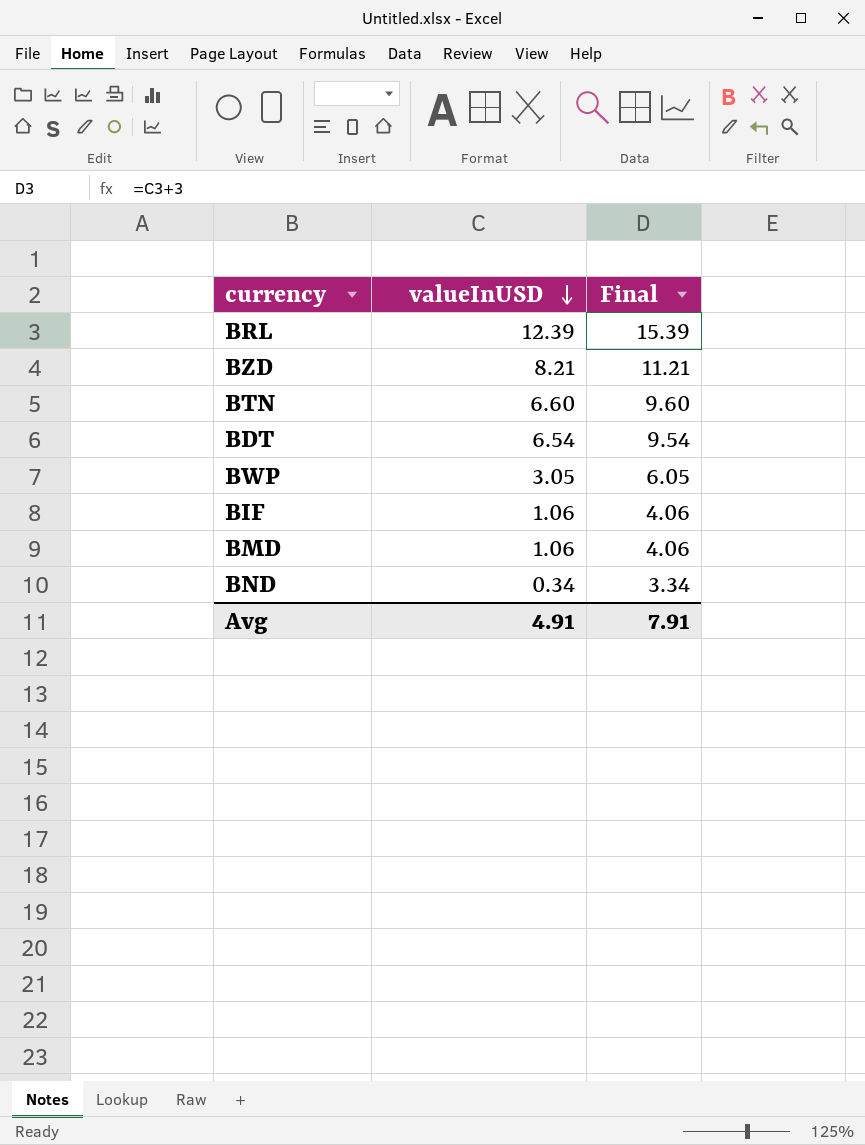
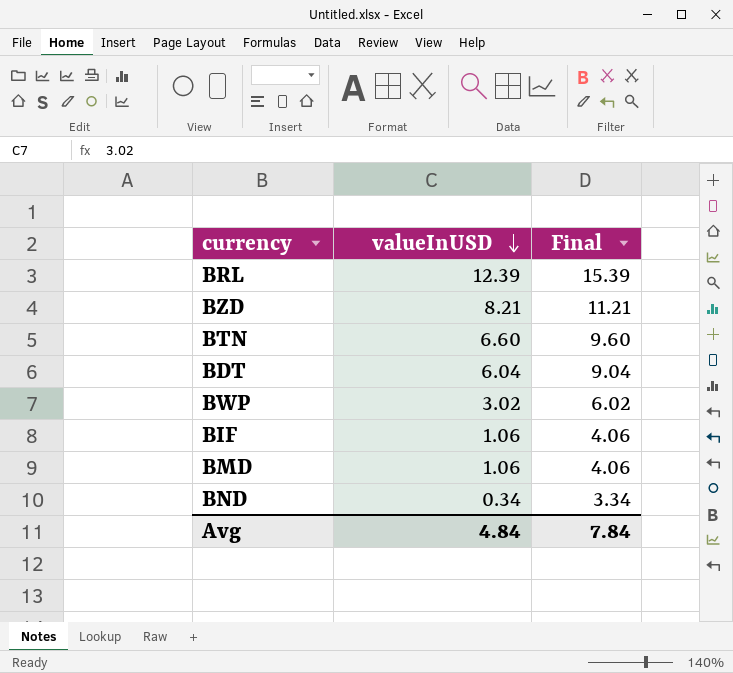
BDT | valueInUSD: 6.54 -> 6.04
BDT | Final: 9.54 -> 9.04
BWP | valueInUSD: 3.05 -> 3.02
BWP | Final: 6.05 -> 6.02
Avg | valueInUSD: 4.91 -> 4.84
Avg | Final: 7.91 -> 7.84

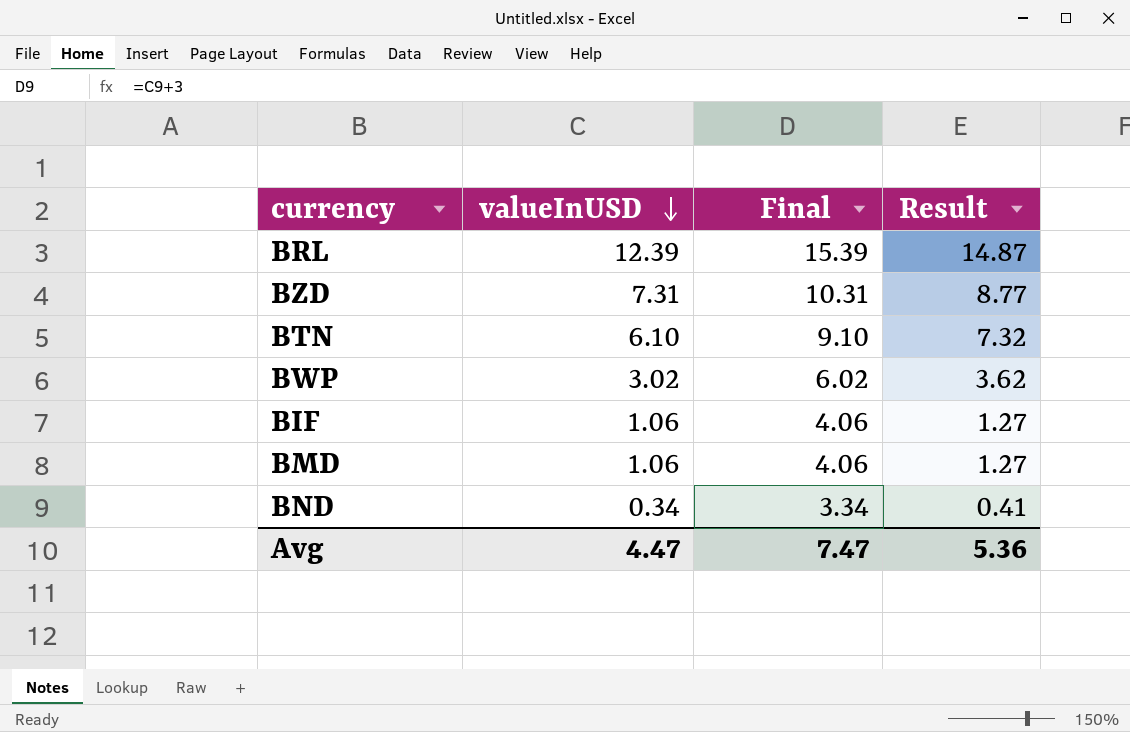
column Result | formula: none -> [valueInUSD] * 1.2
row BDT: 6.04 | 9.04 -> none
BZD | valueInUSD: 8.21 -> 7.31
BZD | Final: 11.21 -> 10.31
BTN | valueInUSD: 6.60 -> 6.10
BTN | Final: 9.60 -> 9.10
Avg | valueInUSD: 4.84 -> 4.47
Avg | Final: 7.84 -> 7.47

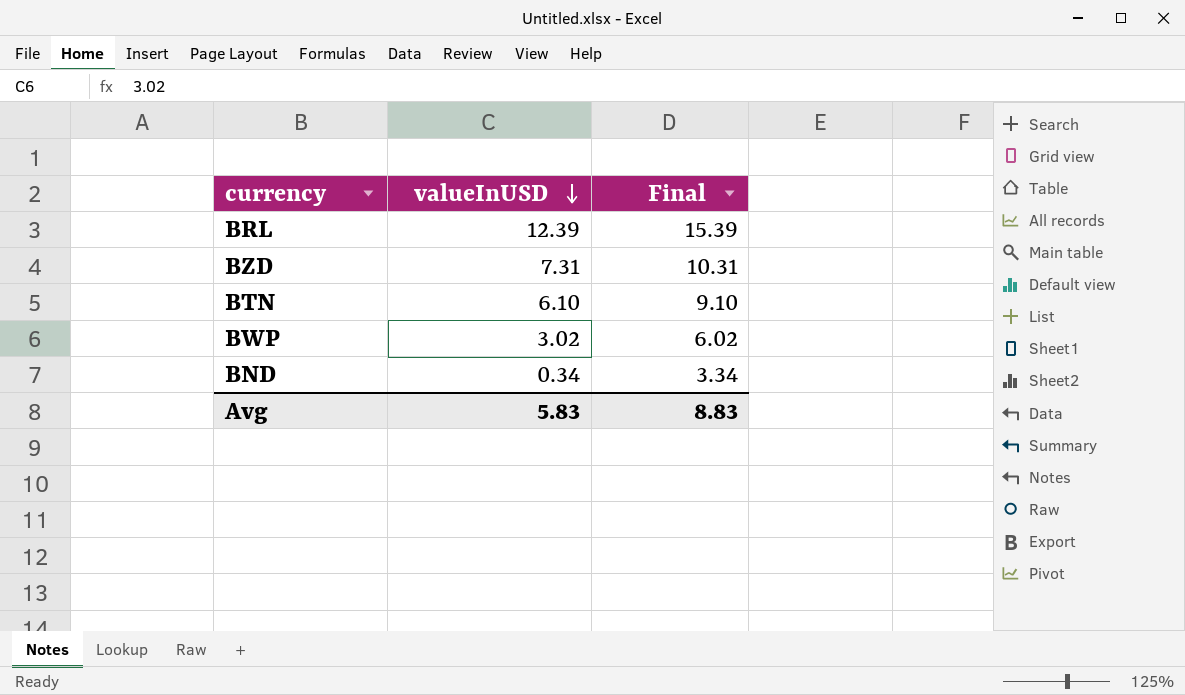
column Result | formula: [valueInUSD] * 1.2 -> none
row BIF: 1.06 | 4.06 | 1.27 -> none
row BMD: 1.06 | 4.06 | 1.27 -> none
Avg | valueInUSD: 4.47 -> 5.83
Avg | Final: 7.47 -> 8.83

